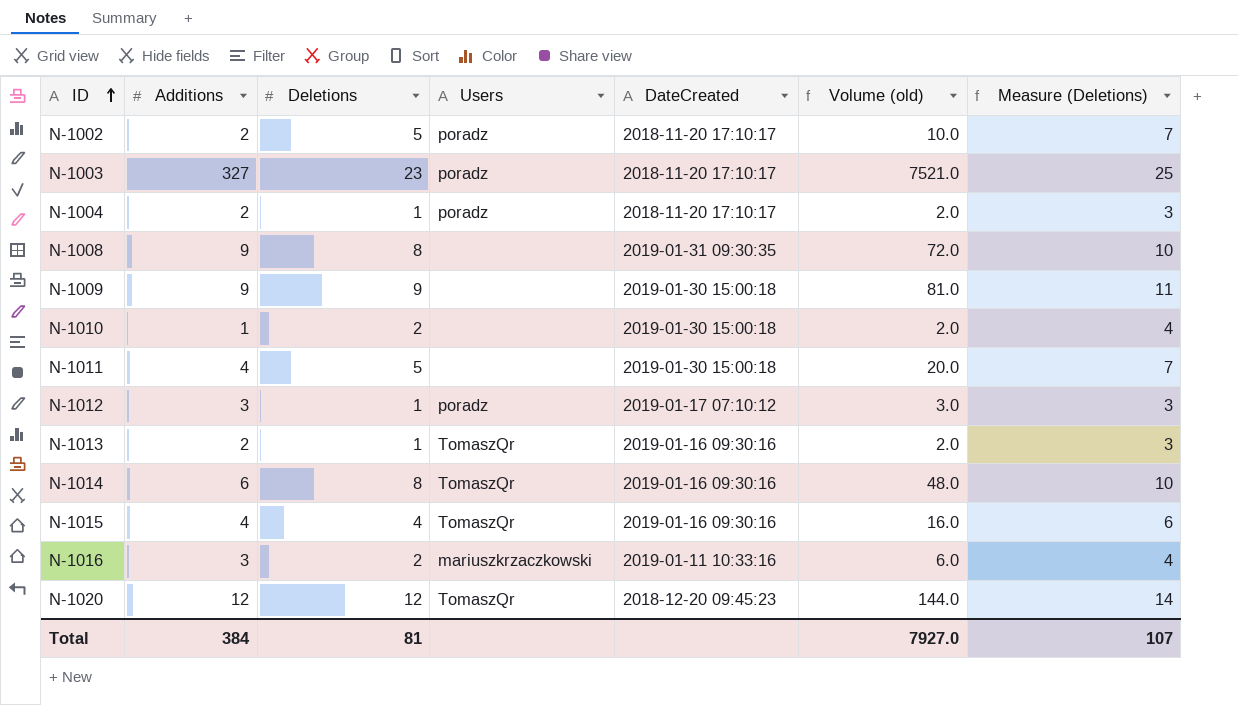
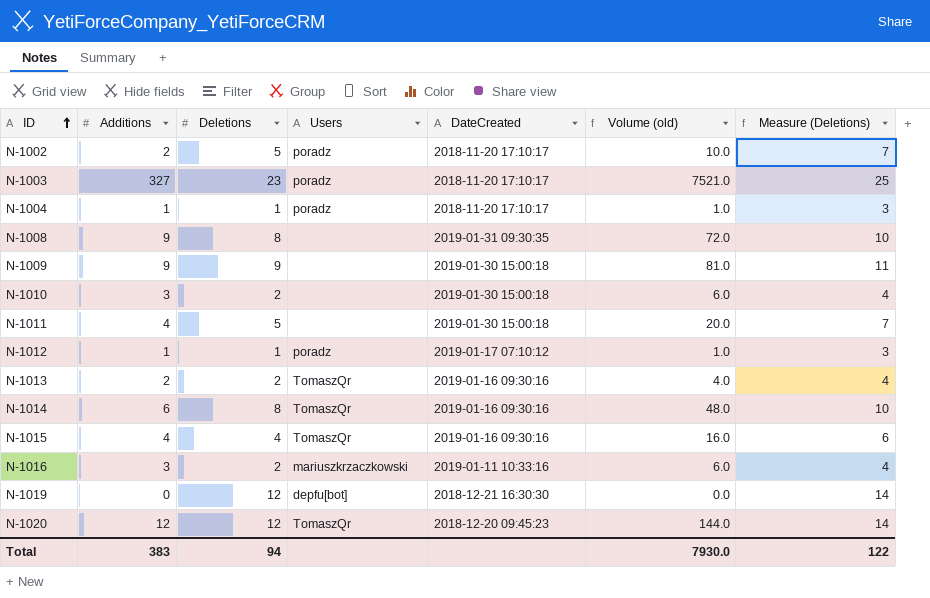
N-1004 | Additions: 2 -> 1
N-1004 | Volume (old): 2.0 -> 1.0
N-1010 | Additions: 1 -> 3
N-1010 | Volume (old): 2.0 -> 6.0
N-1012 | Additions: 3 -> 1
N-1012 | Volume (old): 3.0 -> 1.0
N-1013 | Deletions: 1 -> 2
N-1013 | Volume (old): 2.0 -> 4.0
N-1013 | Measure (Deletions): 3 -> 4
row N-1019: none -> 0 | 12 | depfu[bot] | 2018-12-21 16:30:30 | 0.0 | 14
Total | Additions: 384 -> 383
Total | Deletions: 81 -> 94
Total | Volume (old): 7927.0 -> 7930.0
Total | Measure (Deletions): 107 -> 122

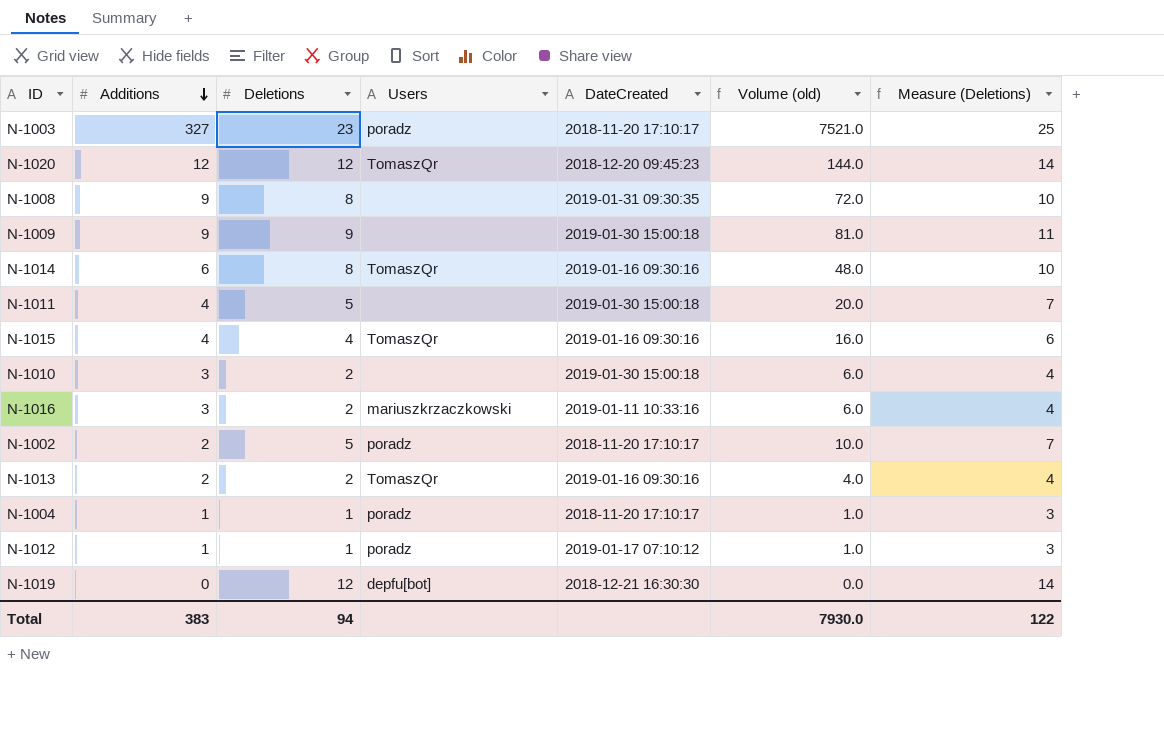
row order: ID ascending -> Additions descending

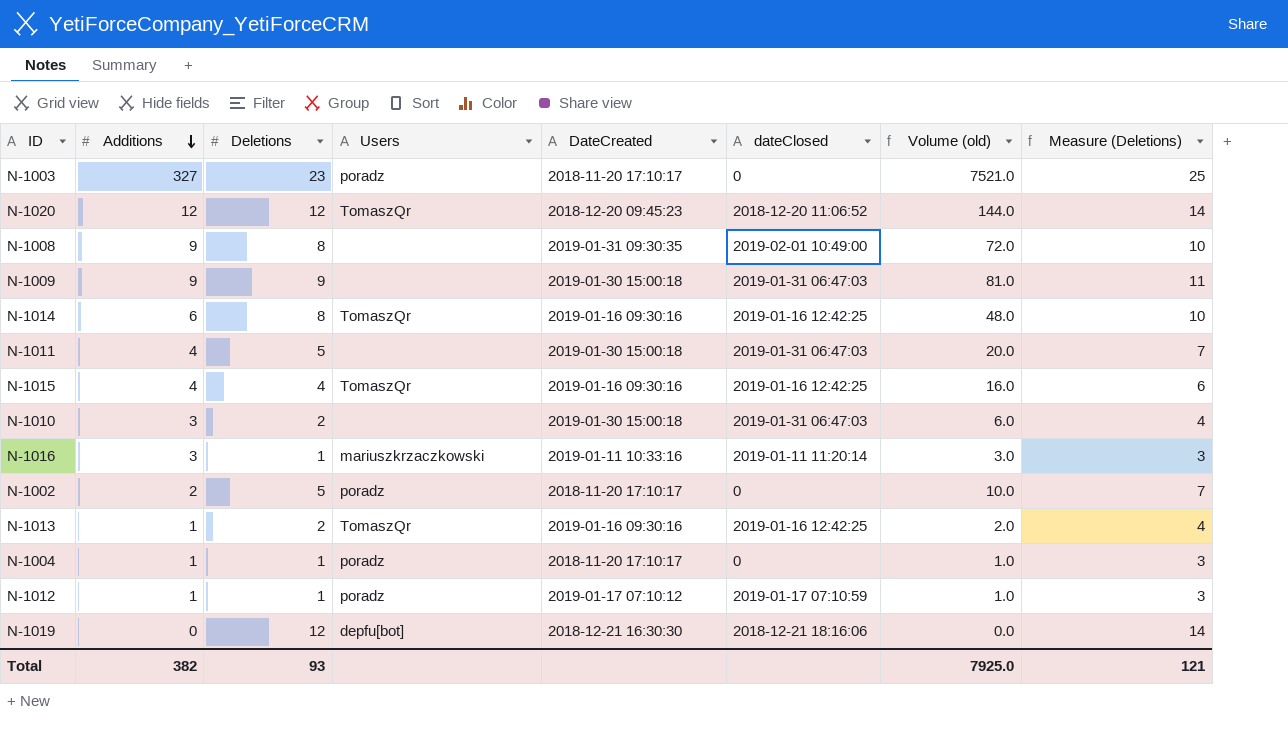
column dateClosed | position: none -> 6
N-1016 | Deletions: 2 -> 1
N-1016 | Volume (old): 6.0 -> 3.0
N-1016 | Measure (Deletions): 4 -> 3
N-1013 | Additions: 2 -> 1
N-1013 | Volume (old): 4.0 -> 2.0
Total | Additions: 383 -> 382
Total | Deletions: 94 -> 93
Total | Volume (old): 7930.0 -> 7925.0
Total | Measure (Deletions): 122 -> 121

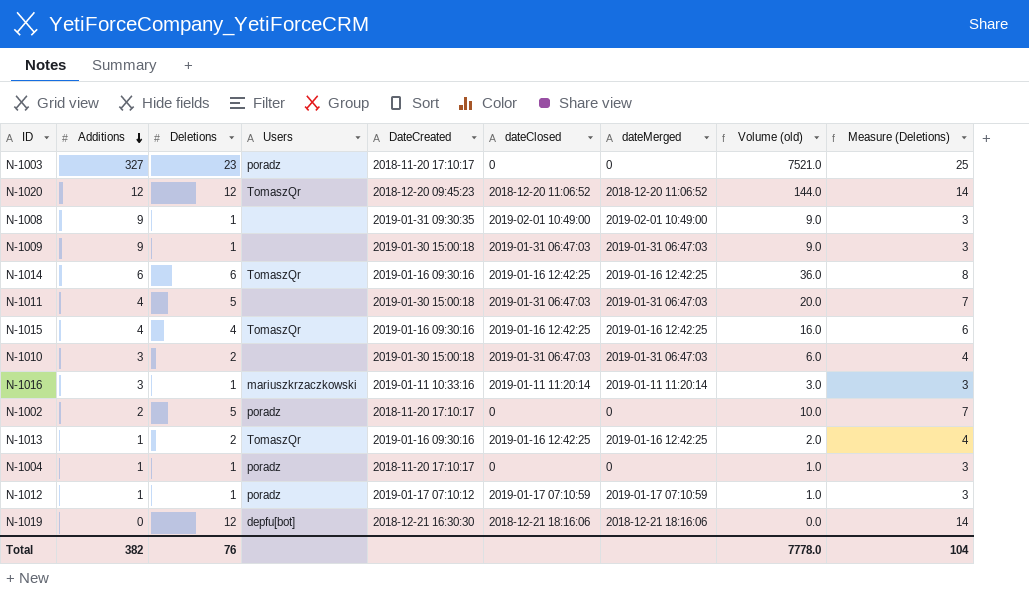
column dateMerged | position: none -> 7
N-1008 | Deletions: 8 -> 1
N-1008 | Volume (old): 72.0 -> 9.0
N-1008 | Measure (Deletions): 10 -> 3
N-1009 | Deletions: 9 -> 1
N-1009 | Volume (old): 81.0 -> 9.0
N-1009 | Measure (Deletions): 11 -> 3
N-1014 | Deletions: 8 -> 6
N-1014 | Volume (old): 48.0 -> 36.0
N-1014 | Measure (Deletions): 10 -> 8
Total | Deletions: 93 -> 76
Total | Volume (old): 7925.0 -> 7778.0
Total | Measure (Deletions): 121 -> 104

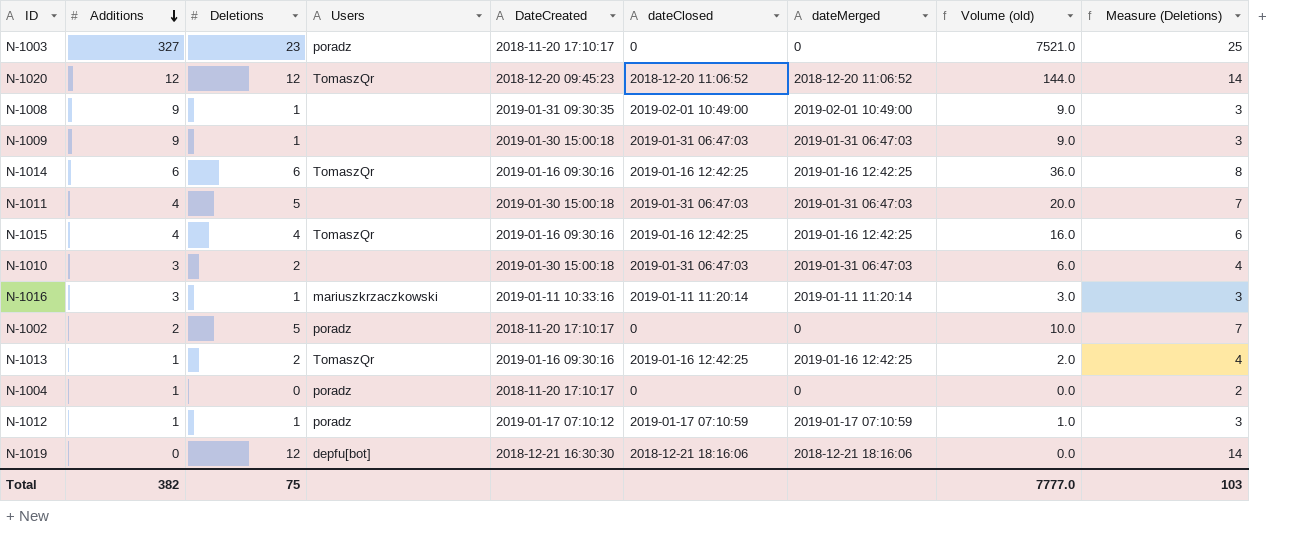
N-1004 | Deletions: 1 -> 0
N-1004 | Volume (old): 1.0 -> 0.0
N-1004 | Measure (Deletions): 3 -> 2
Total | Deletions: 76 -> 75
Total | Volume (old): 7778.0 -> 7777.0
Total | Measure (Deletions): 104 -> 103

